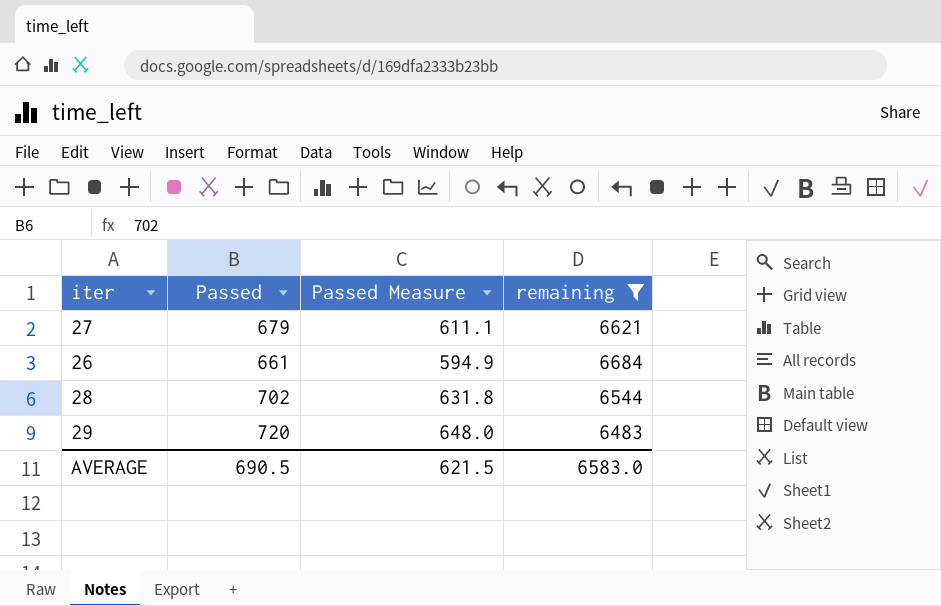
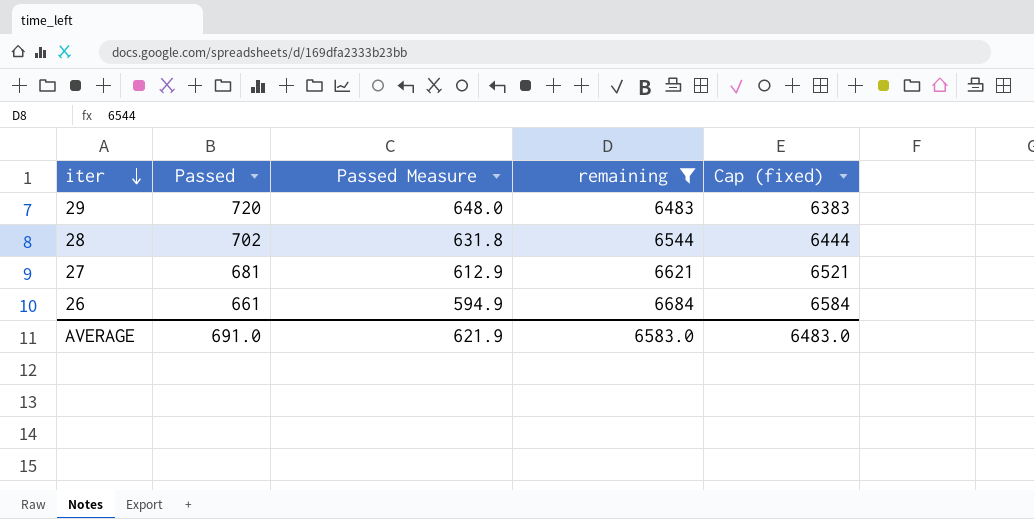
row order: none -> iter descending
column Cap (fixed) | formula: none -> [remaining] - 100
27 | Passed: 679 -> 681
27 | Passed Measure: 611.1 -> 612.9
AVERAGE | Passed: 690.5 -> 691.0
AVERAGE | Passed Measure: 621.5 -> 621.9

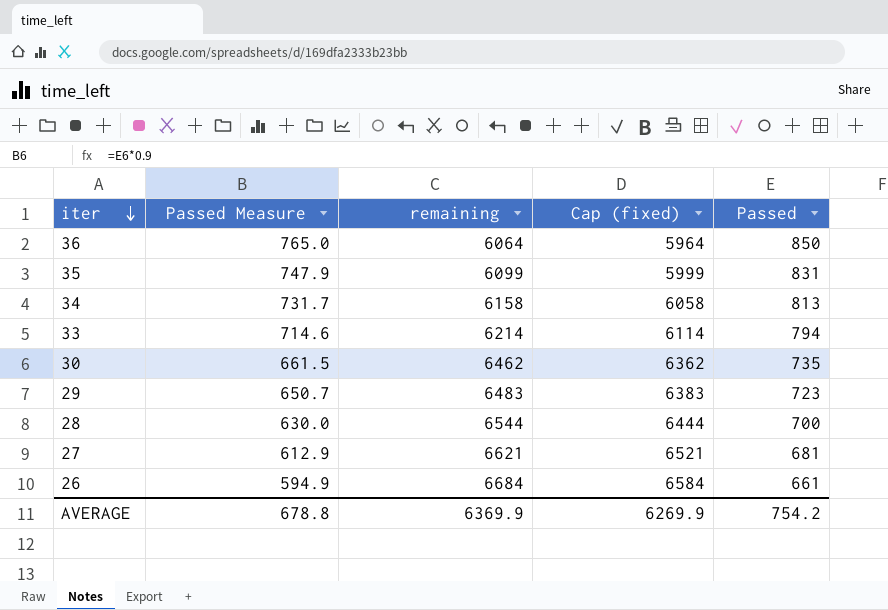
filter: remaining >= 6483 -> none
column Passed | position: 2 -> 5
29 | Passed Measure: 648.0 -> 650.7
29 | Passed: 720 -> 723
28 | Passed Measure: 631.8 -> 630.0
28 | Passed: 702 -> 700
AVERAGE | Passed Measure: 621.9 -> 678.8
AVERAGE | remaining: 6583.0 -> 6369.9
AVERAGE | Cap (fixed): 6483.0 -> 6269.9
AVERAGE | Passed: 691.0 -> 754.2

